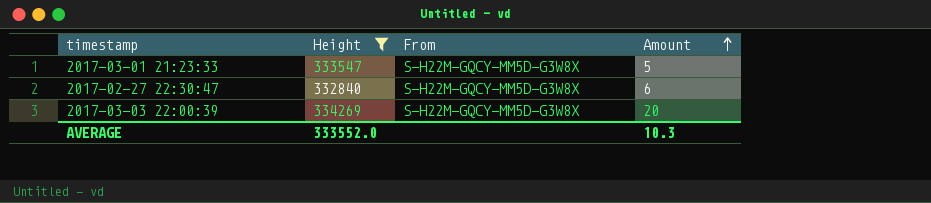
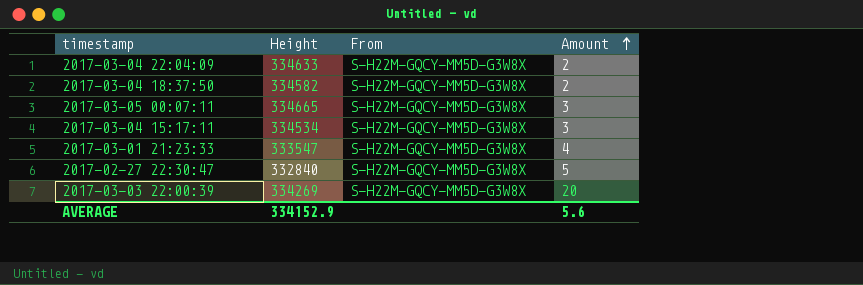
filter: Height <= 334269 -> none
2017-03-01 21:23:33 | Amount: 5 -> 4
2017-02-27 22:30:47 | Amount: 6 -> 5
AVERAGE | Height: 333552.0 -> 334152.9
AVERAGE | Amount: 10.3 -> 5.6

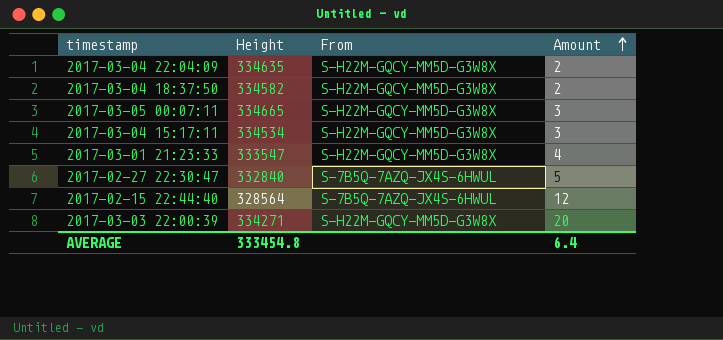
2017-03-04 22:04:09 | Height: 334633 -> 334635
2017-02-27 22:30:47 | From: S-H22M-GQCY-MM5D-G3W8X -> S-7B5Q-7AZQ-JX4S-6HWUL
row 2017-02-15 22:44:40: none -> 328564 | S-7B5Q-7AZQ-JX4S-6HWUL | 12
2017-03-03 22:00:39 | Height: 334269 -> 334271
AVERAGE | Height: 334152.9 -> 333454.8
AVERAGE | Amount: 5.6 -> 6.4

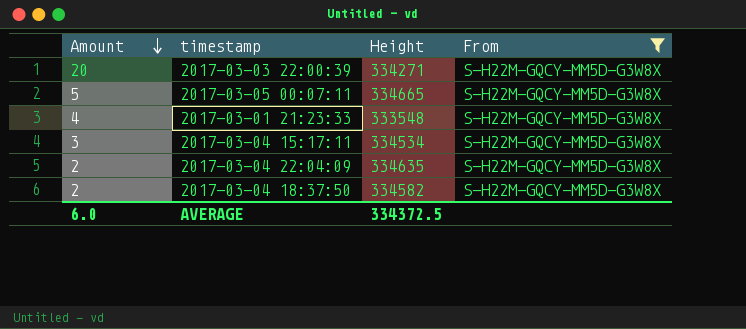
filter: none -> From = S-H22M-GQCY-MM5D-G3W8X
row order: Amount ascending -> Amount descending
column Amount | position: 4 -> 1
2017-03-05 00:07:11 | Amount: 3 -> 5
2017-03-01 21:23:33 | Height: 333547 -> 333548
AVERAGE | Amount: 6.4 -> 6.0
AVERAGE | Height: 333454.8 -> 334372.5

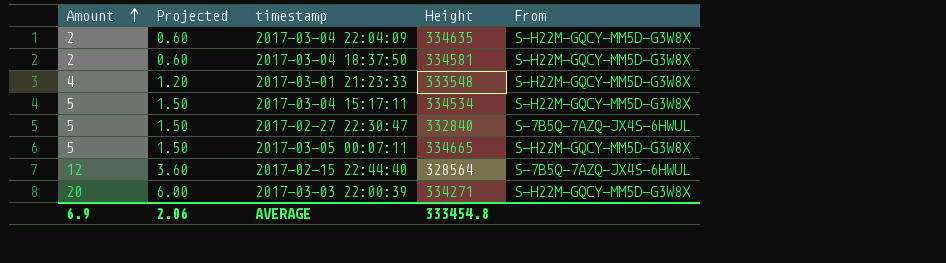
filter: From = S-H22M-GQCY-MM5D-G3W8X -> none
row order: Amount descending -> Amount ascending
column Projected | formula: none -> [Amount] * 0.3
2017-03-04 18:37:50 | Height: 334582 -> 334581
2017-03-04 15:17:11 | Amount: 3 -> 5
AVERAGE | Amount: 6.0 -> 6.9
AVERAGE | Height: 334372.5 -> 333454.8

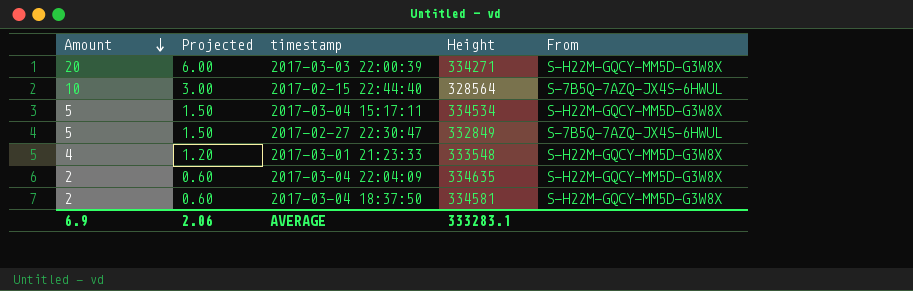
row order: Amount ascending -> Amount descending
row 2017-03-05 00:07:11: 5 | 1.50 | 334665 | S-H22M-GQCY-MM5D-G3W8X -> none
2017-02-15 22:44:40 | Amount: 12 -> 10
2017-02-15 22:44:40 | Projected: 3.60 -> 3.00
2017-02-27 22:30:47 | Height: 332840 -> 332849
AVERAGE | Height: 333454.8 -> 333283.1

